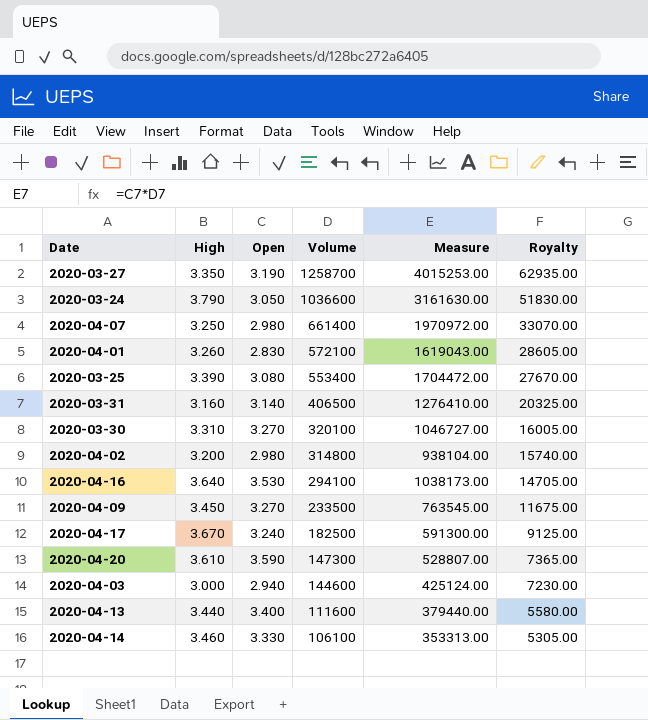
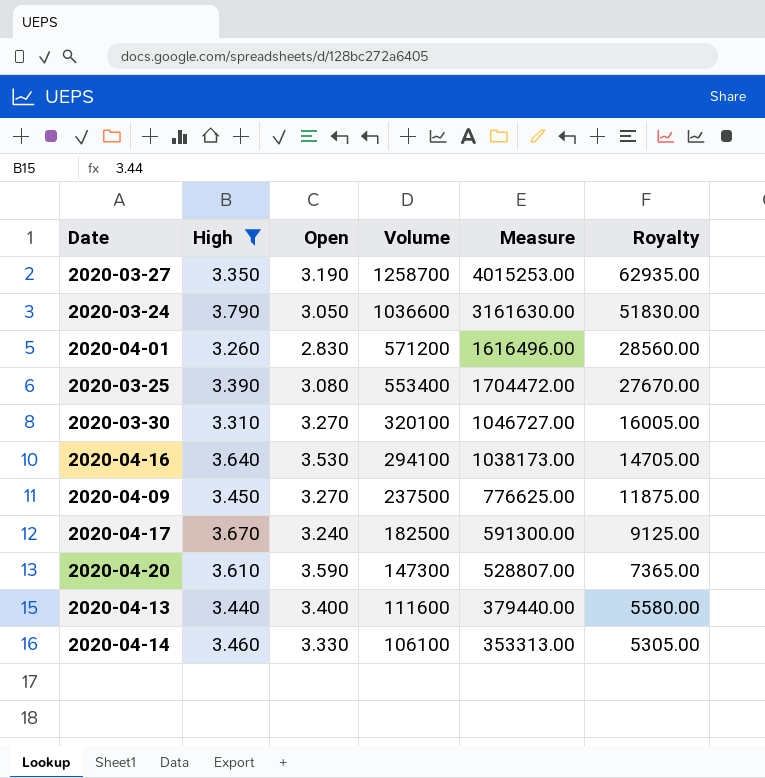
filter: none -> High >= 3.260
2020-04-01 | Volume: 572100 -> 571200
2020-04-01 | Measure: 1619043.00 -> 1616496.00
2020-04-01 | Royalty: 28605.00 -> 28560.00
2020-04-09 | Volume: 233500 -> 237500
2020-04-09 | Measure: 763545.00 -> 776625.00
2020-04-09 | Royalty: 11675.00 -> 11875.00

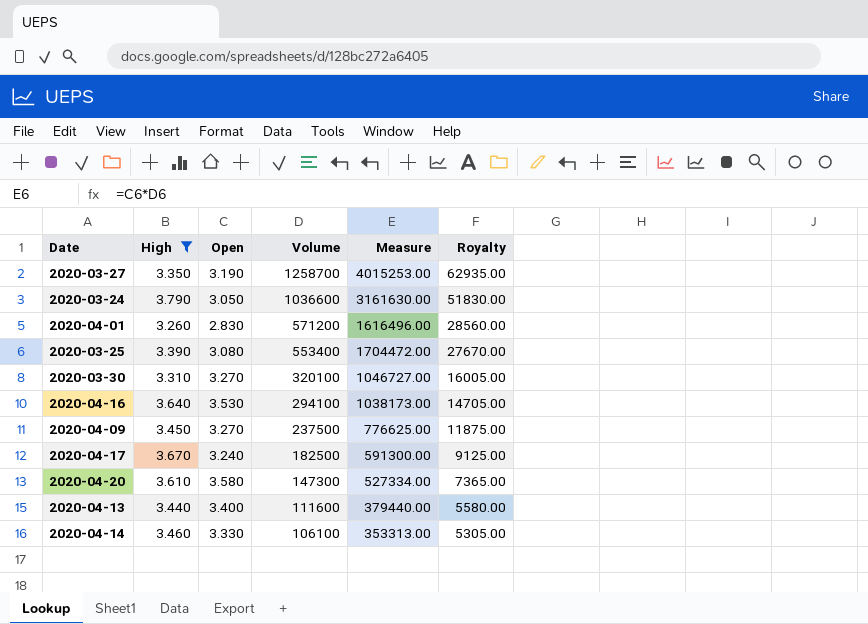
2020-04-20 | Open: 3.590 -> 3.580
2020-04-20 | Measure: 528807.00 -> 527334.00

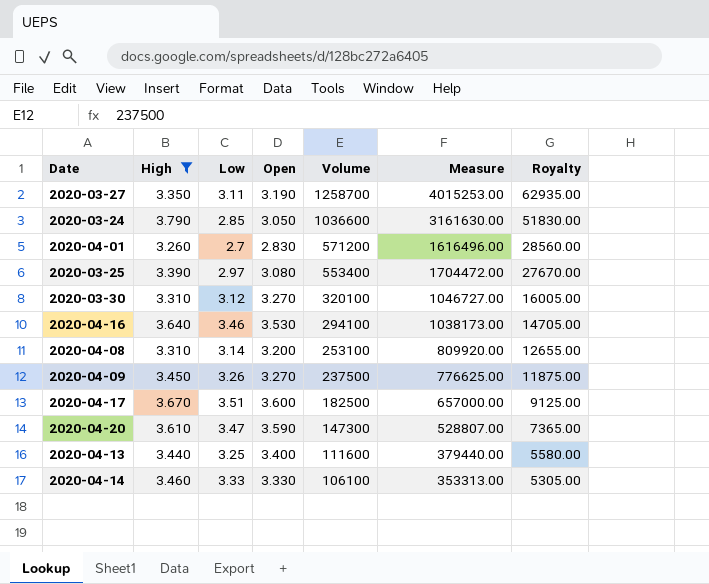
column Low | position: none -> 3
row 2020-04-08: none -> 3.310 | 3.14 | 3.200 | 253100 | 809920.00 | 12655.00
2020-04-17 | Open: 3.240 -> 3.600
2020-04-17 | Measure: 591300.00 -> 657000.00
2020-04-20 | Open: 3.580 -> 3.590
2020-04-20 | Measure: 527334.00 -> 528807.00

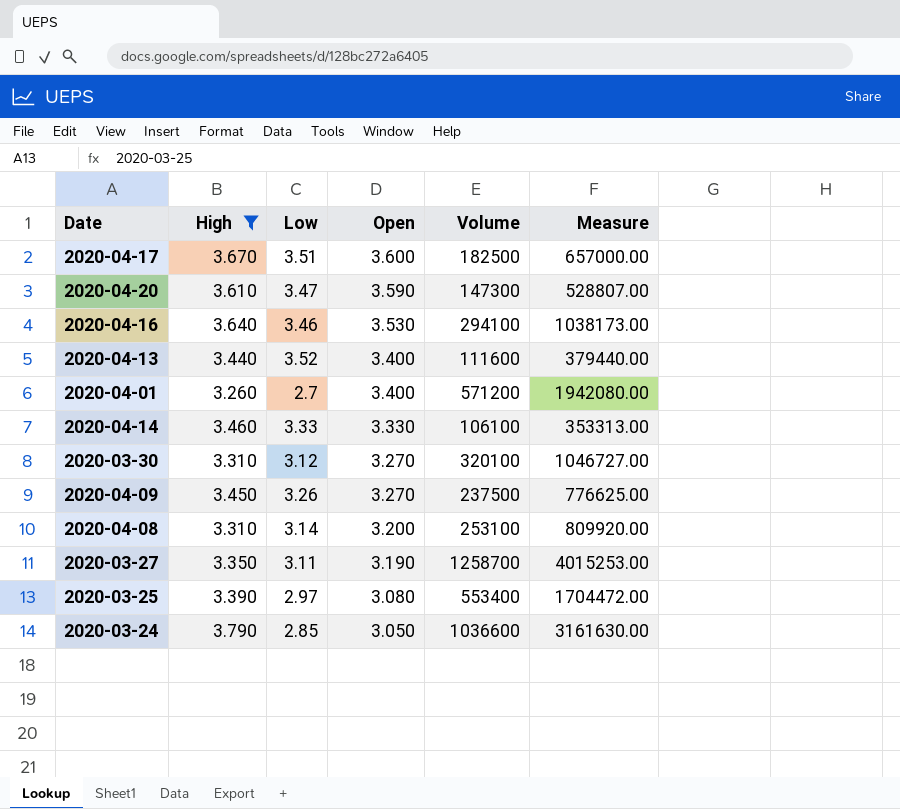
row order: Volume descending -> Open descending
column Royalty | formula: [Volume] * 0.05 -> none
2020-04-13 | Low: 3.25 -> 3.52
2020-04-01 | Open: 2.830 -> 3.400
2020-04-01 | Measure: 1616496.00 -> 1942080.00

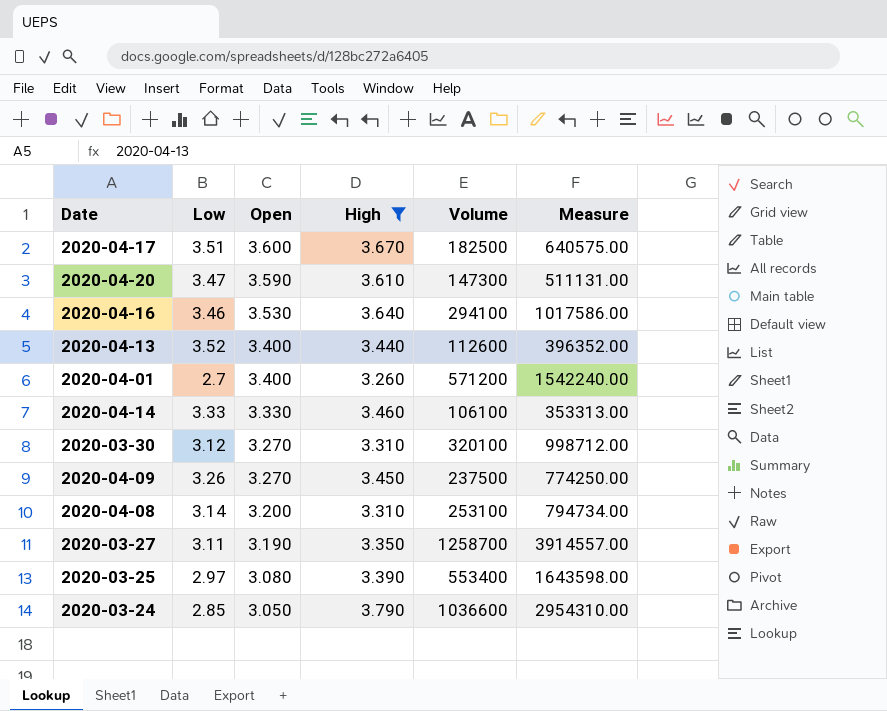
column High | position: 2 -> 4
column Measure | formula: [Open] * [Volume] -> [Low] * [Volume]
2020-04-13 | Volume: 111600 -> 112600

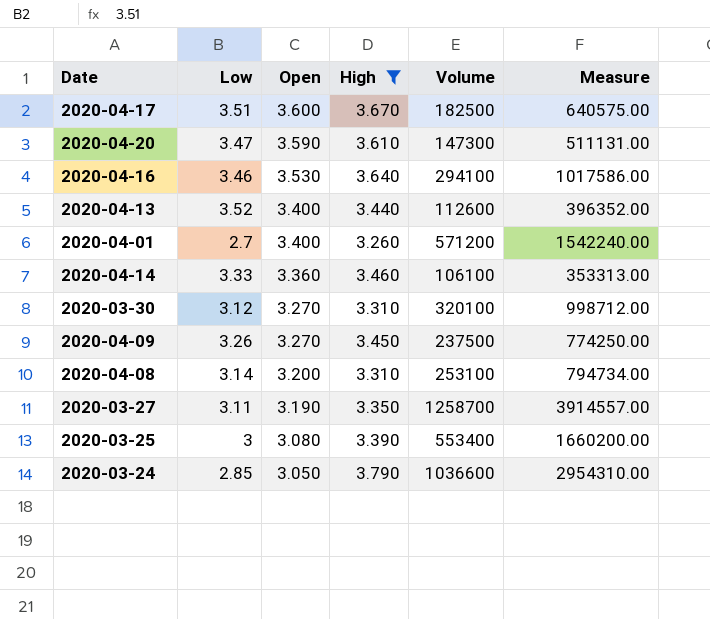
2020-04-14 | Open: 3.330 -> 3.360
2020-03-25 | Low: 2.97 -> 3
2020-03-25 | Measure: 1643598.00 -> 1660200.00

